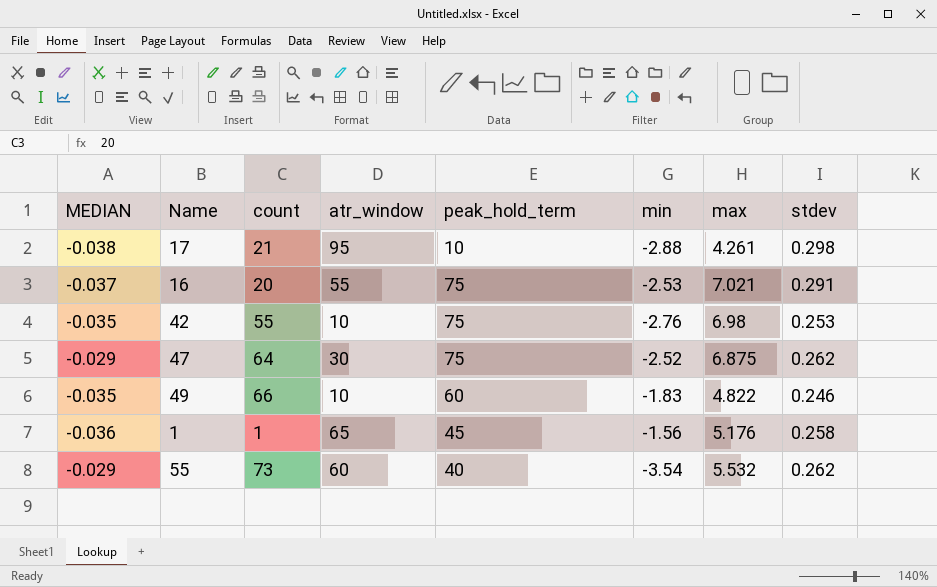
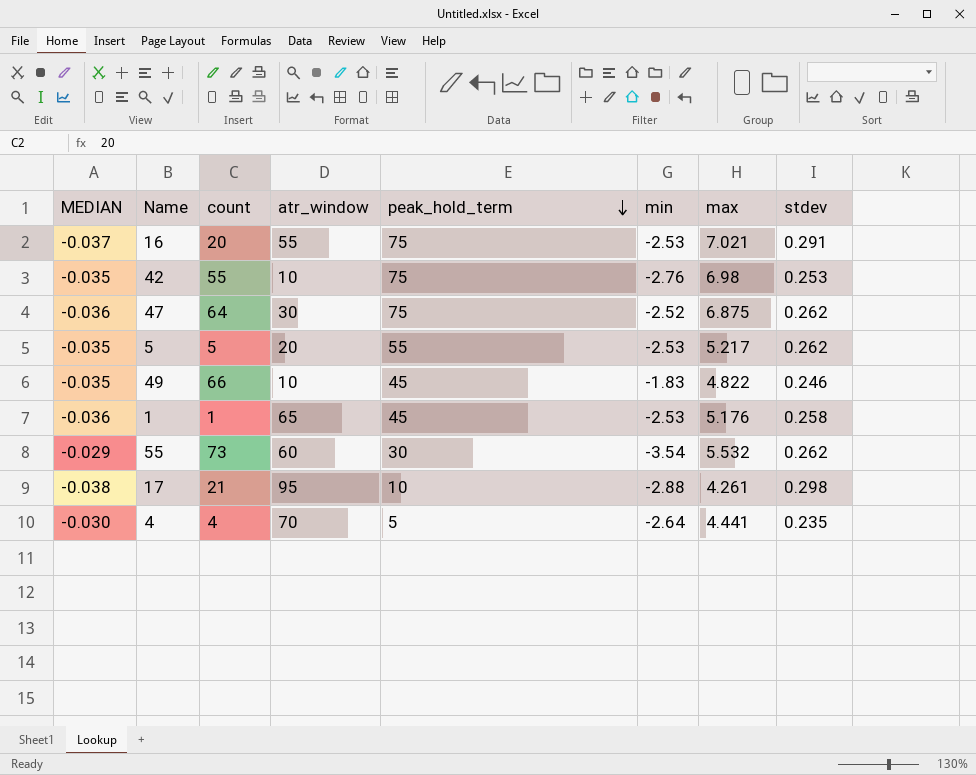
row order: none -> peak_hold_term descending
47 | MEDIAN: -0.029 -> -0.036
row 5: none -> -0.035 | 5 | 20 | 55 | -2.53 | 5.217 | 0.262
49 | peak_hold_term: 60 -> 45
1 | min: -1.56 -> -2.53
55 | peak_hold_term: 40 -> 30
row 4: none -> -0.030 | 4 | 70 | 5 | -2.64 | 4.441 | 0.235

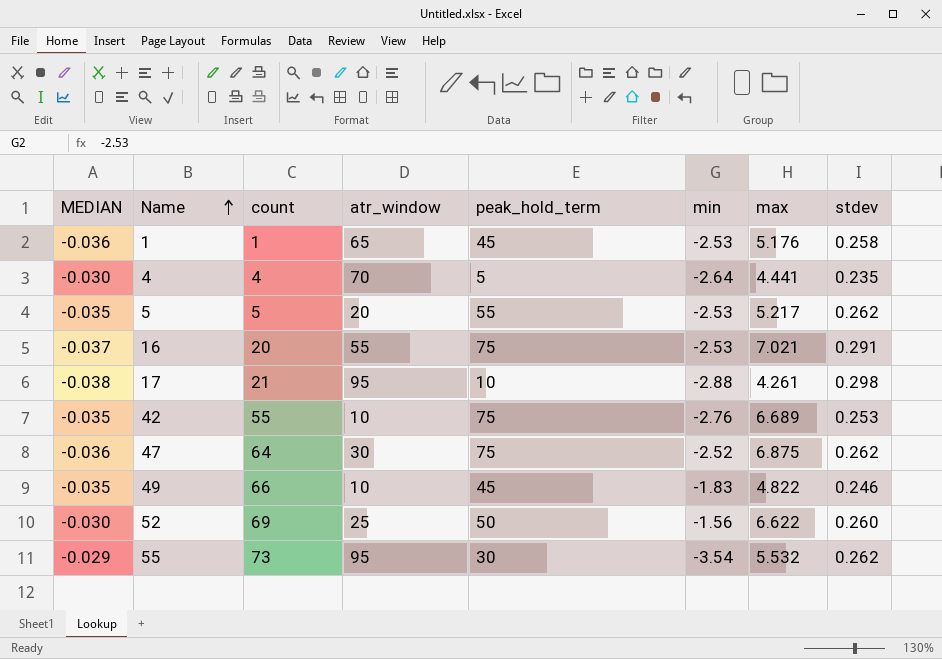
row order: peak_hold_term descending -> Name ascending
42 | max: 6.98 -> 6.689
row 52: none -> -0.030 | 69 | 25 | 50 | -1.56 | 6.622 | 0.260
55 | atr_window: 60 -> 95

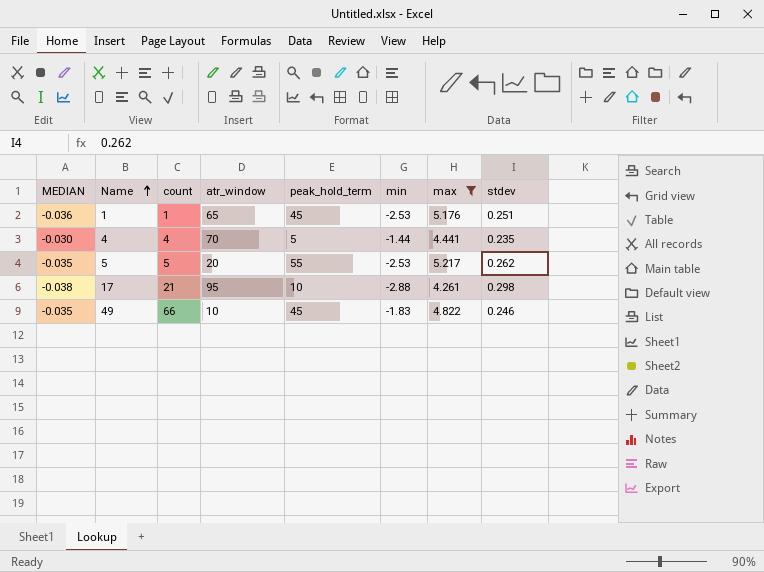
filter: none -> max <= 5.217
1 | stdev: 0.258 -> 0.251
4 | min: -2.64 -> -1.44

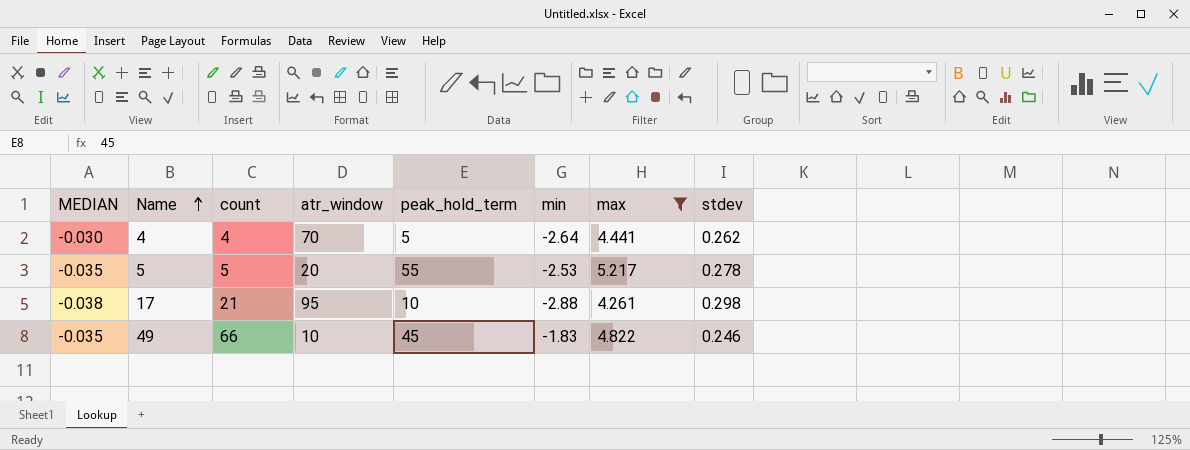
row 1: -0.036 | 1 | 65 | 45 | -2.53 | 5.176 | 0.251 -> none
4 | min: -1.44 -> -2.64
4 | stdev: 0.235 -> 0.262
5 | stdev: 0.262 -> 0.278

